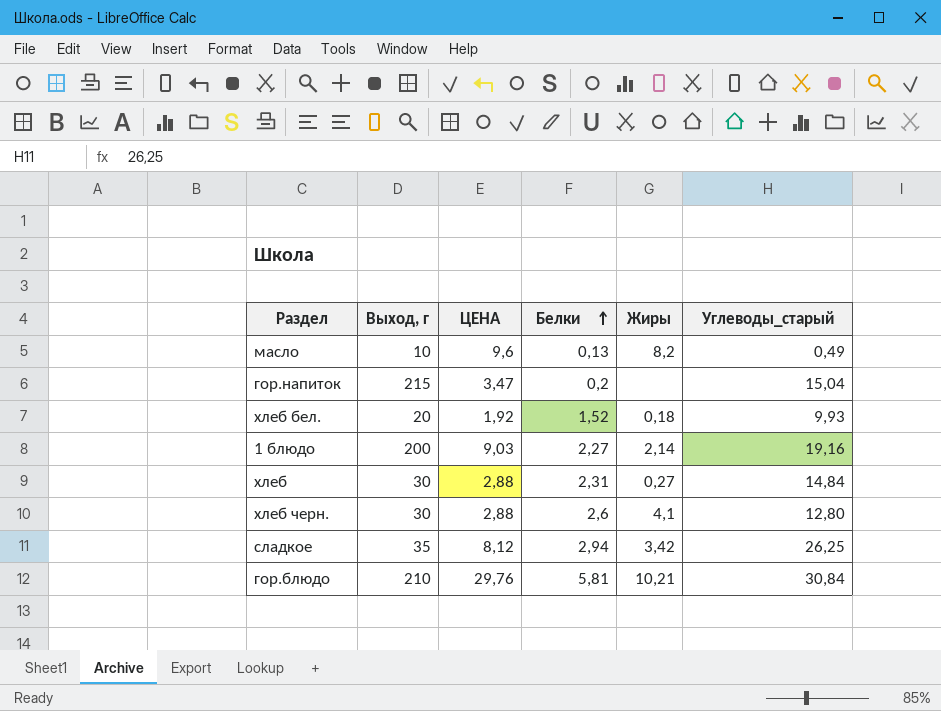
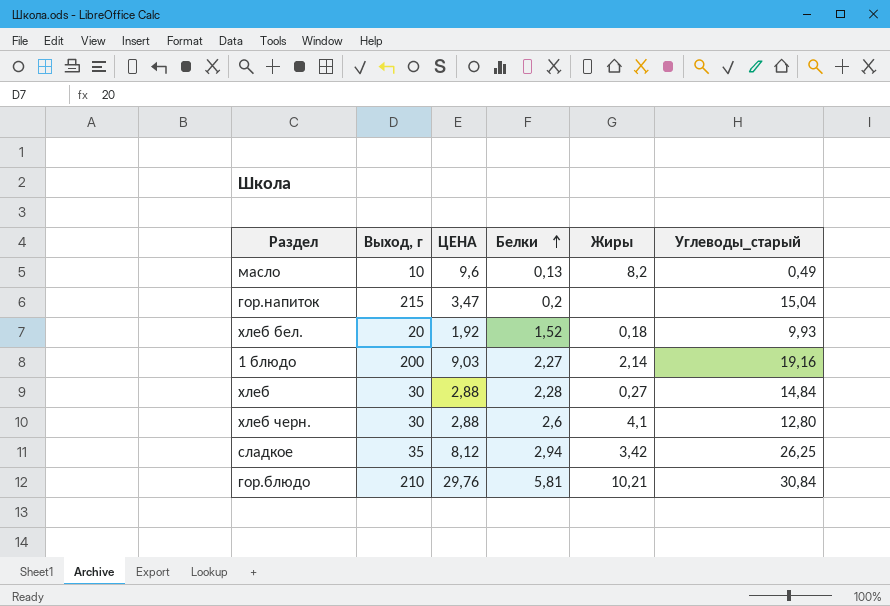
хлеб | Белки: 2,31 -> 2,28

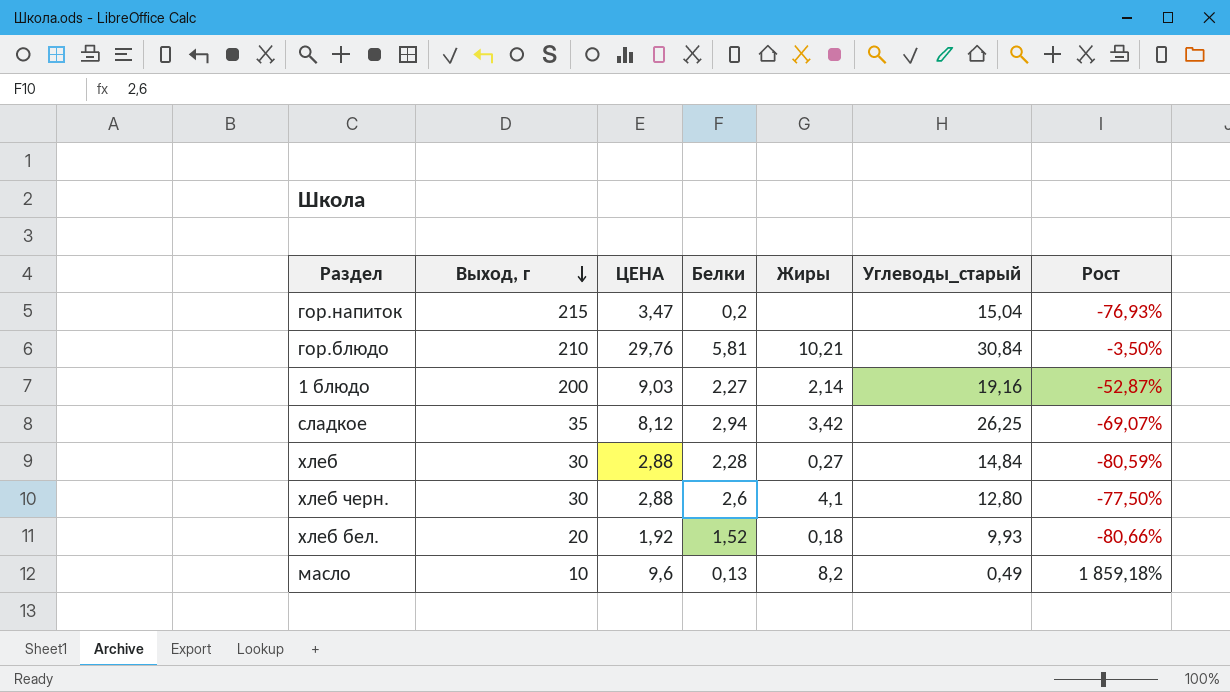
row order: Белки ascending -> Выход, г descending
column Рост | formula: none -> ([ЦЕНА] - [Углеводы_старый]) / [Углеводы_старый]

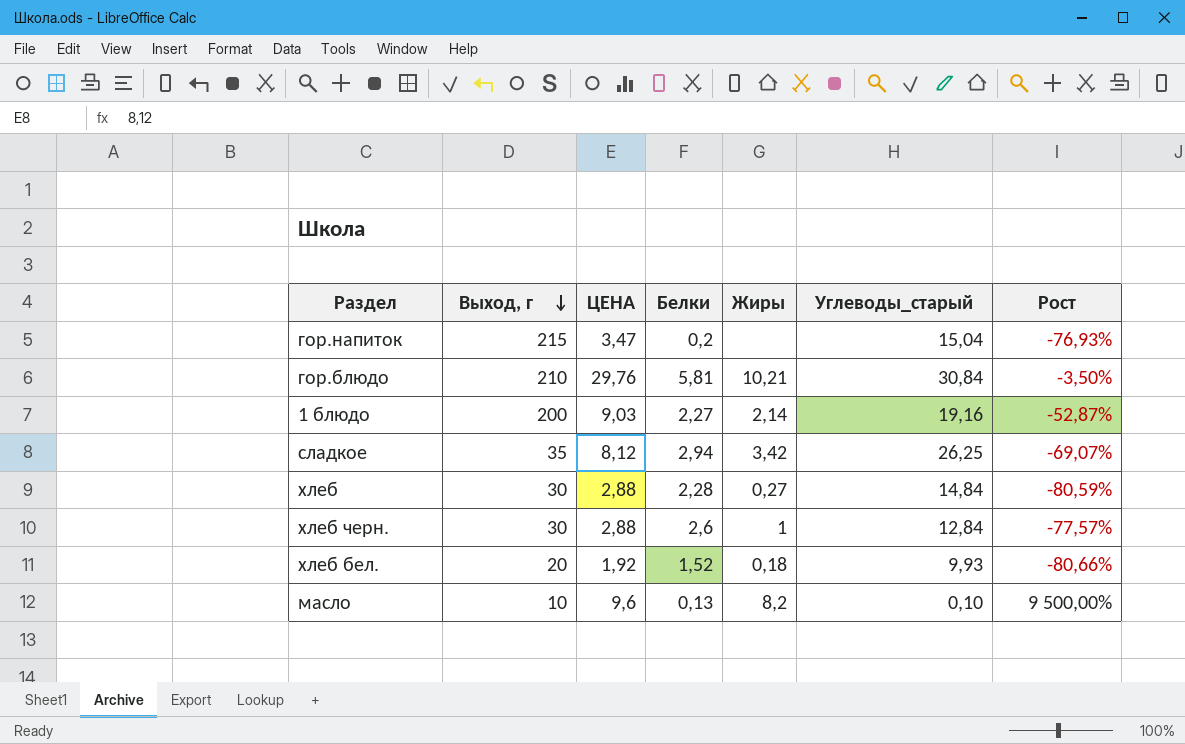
хлеб черн. | Жиры: 4,1 -> 1
хлеб черн. | Углеводы_старый: 12,80 -> 12,84
хлеб черн. | Рост: -77,50% -> -77,57%
масло | Углеводы_старый: 0,49 -> 0,10
масло | Рост: 1 859,18% -> 9 500,00%

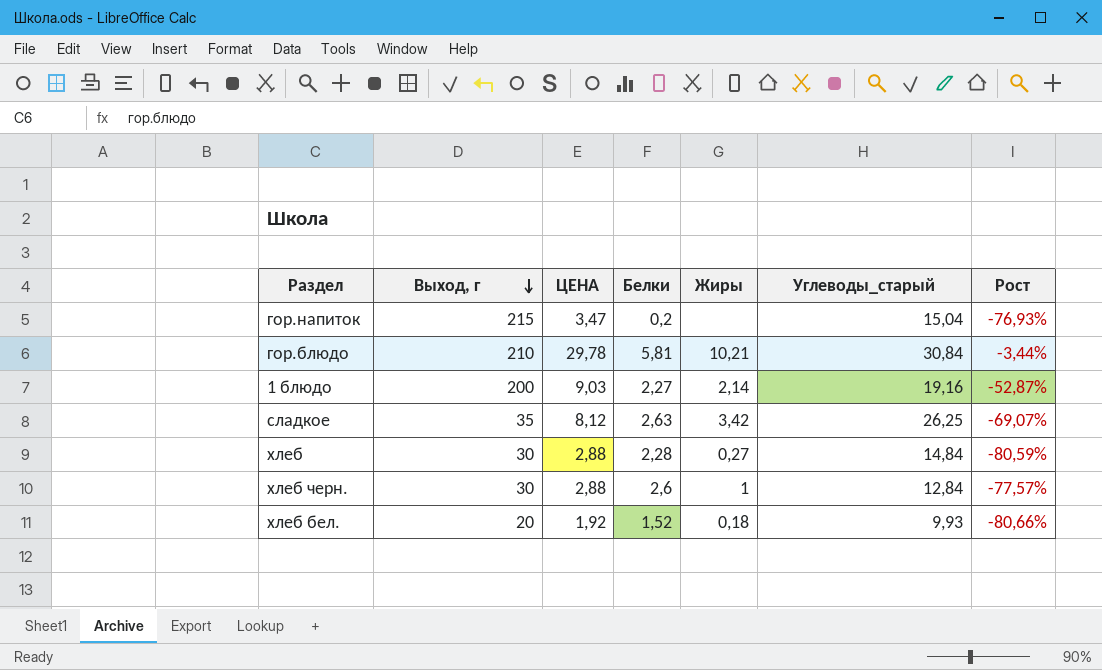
row масло: 10 | 9,6 | 0,13 | 8,2 | 0,10 | 9 500,00% -> none
гор.блюдо | ЦЕНА: 29,76 -> 29,78
гор.блюдо | Рост: -3,50% -> -3,44%
сладкое | Белки: 2,94 -> 2,63

